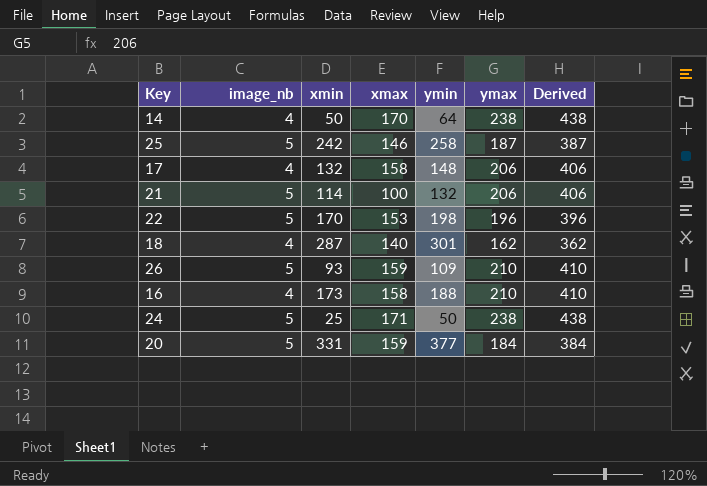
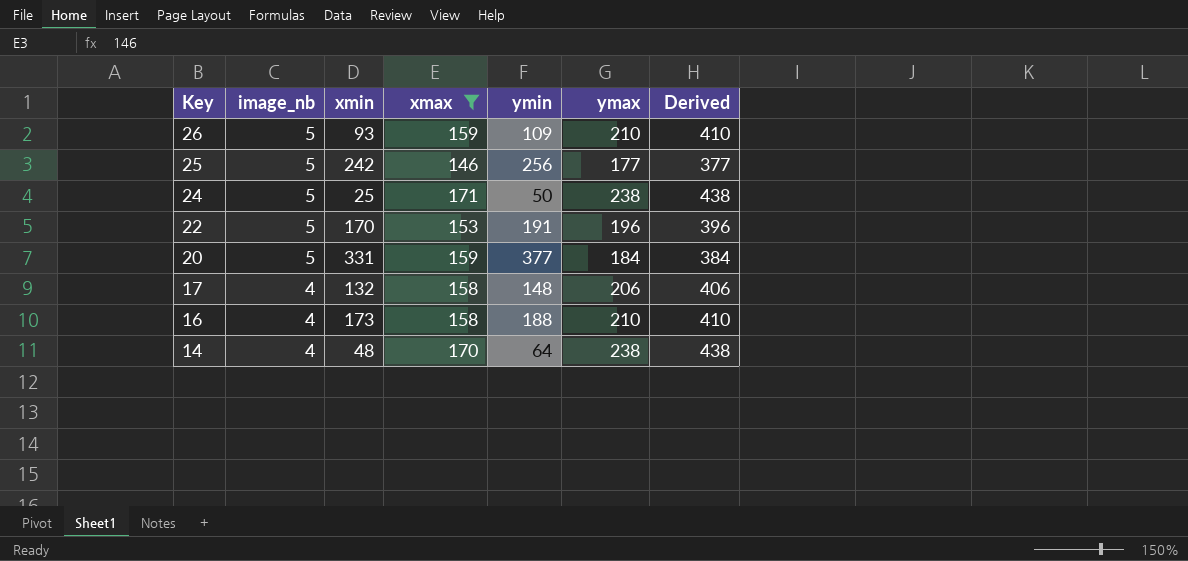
filter: none -> xmax >= 146
row order: none -> Key descending
25 | ymin: 258 -> 256
25 | ymax: 187 -> 177
25 | Derived: 387 -> 377
22 | ymin: 198 -> 191
14 | xmin: 50 -> 48

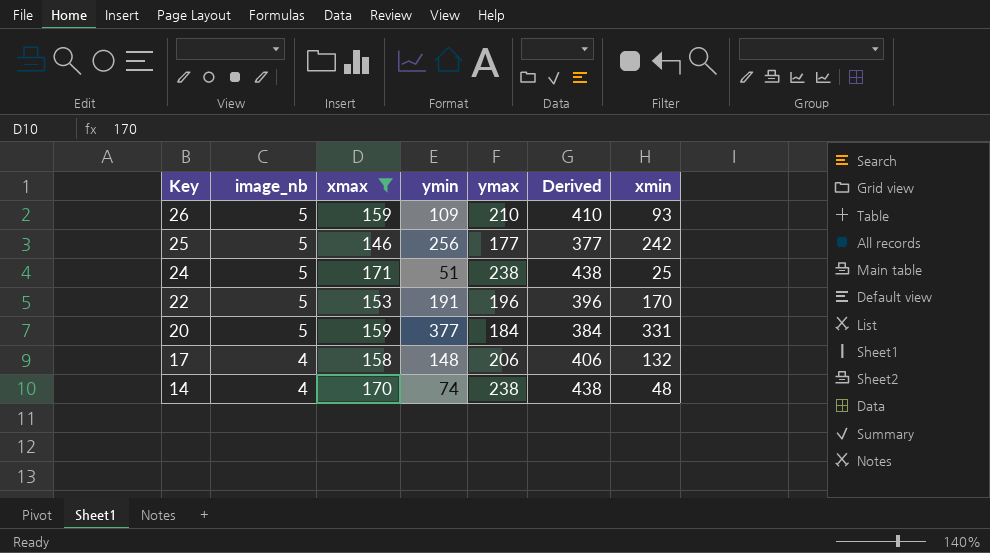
column xmin | position: 3 -> 7
row 16: 4 | 173 | 158 | 188 | 210 | 410 -> none
24 | ymin: 50 -> 51
14 | ymin: 64 -> 74

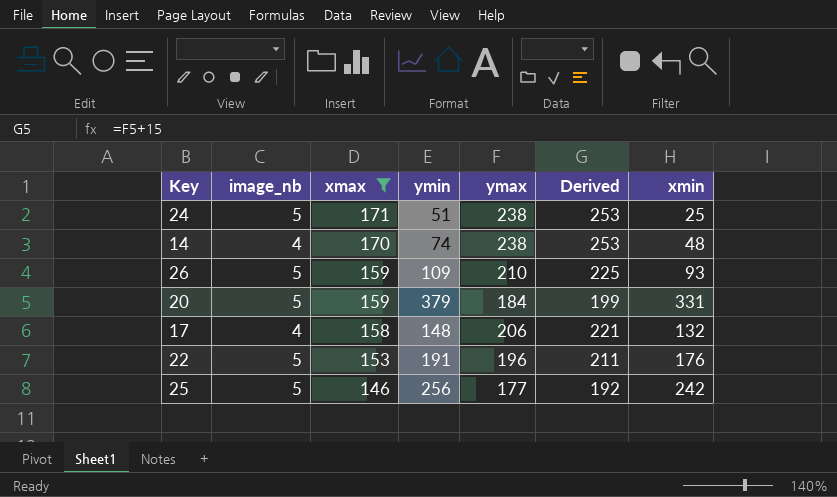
row order: Key descending -> xmax descending
column Derived | formula: [ymax] + 200 -> [ymax] + 15
20 | ymin: 377 -> 379
22 | xmin: 170 -> 176

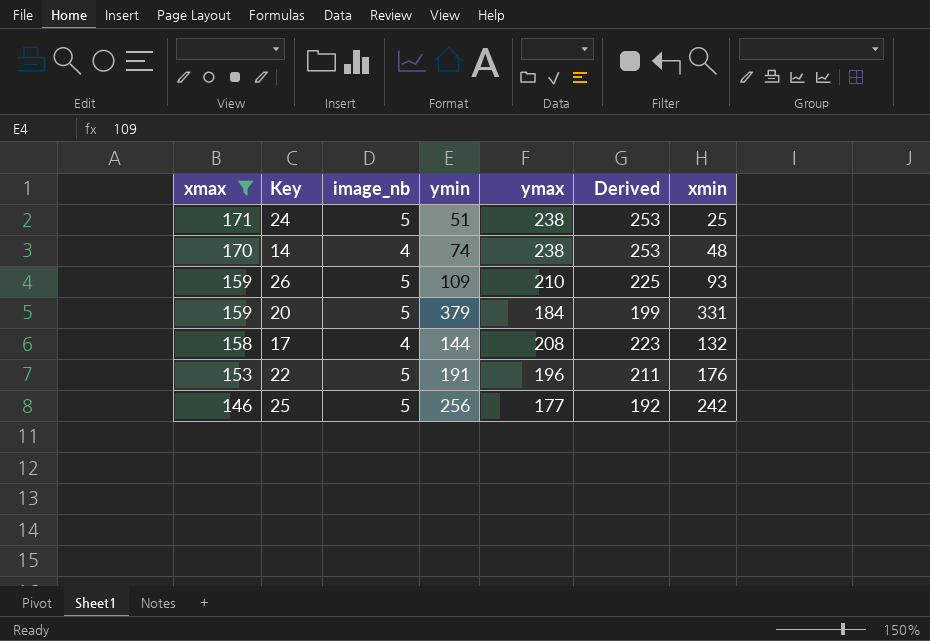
column xmax | position: 3 -> 1
17 | ymin: 148 -> 144
17 | ymax: 206 -> 208
17 | Derived: 221 -> 223

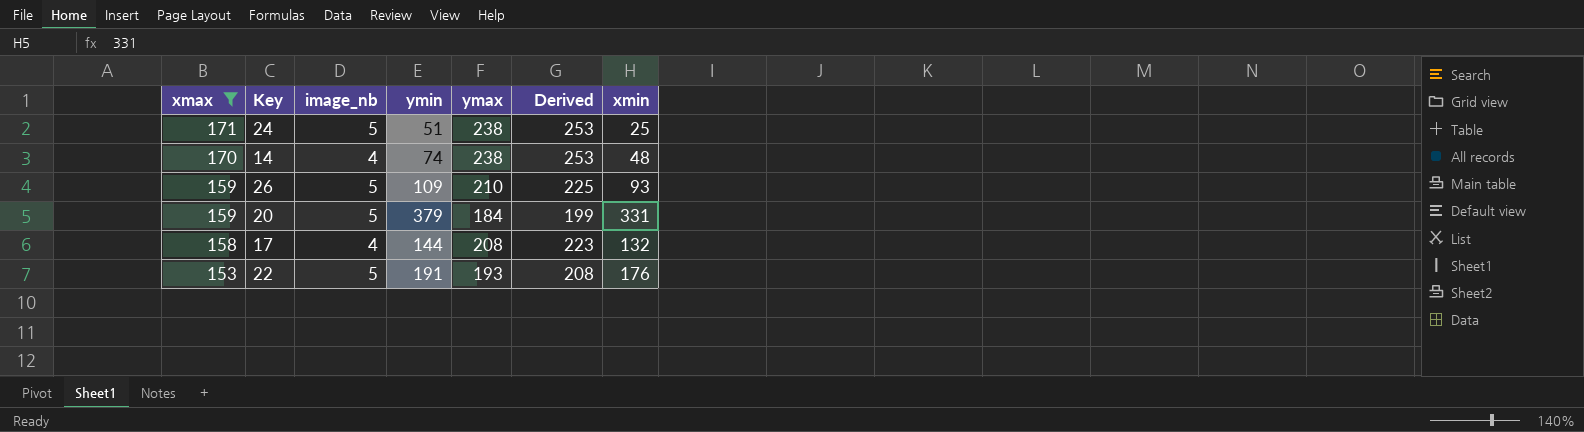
row 25: 146 | 5 | 256 | 177 | 192 | 242 -> none
22 | ymax: 196 -> 193
22 | Derived: 211 -> 208

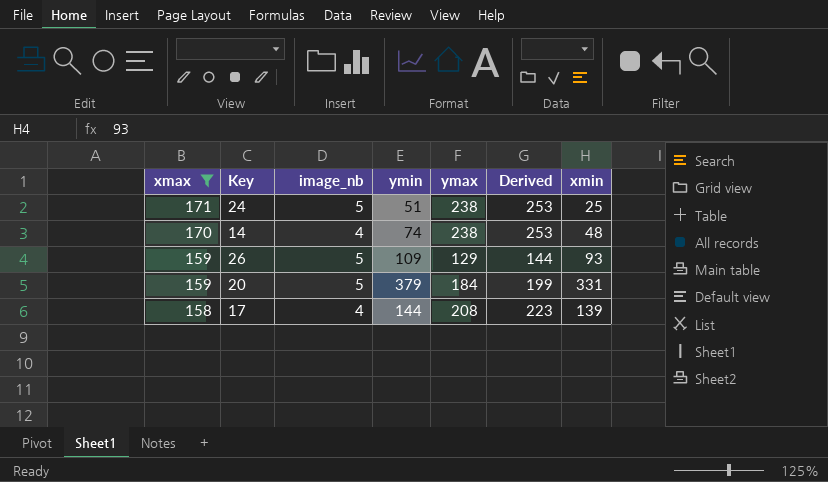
row 22: 153 | 5 | 191 | 193 | 208 | 176 -> none
26 | ymax: 210 -> 129
26 | Derived: 225 -> 144
17 | xmin: 132 -> 139

